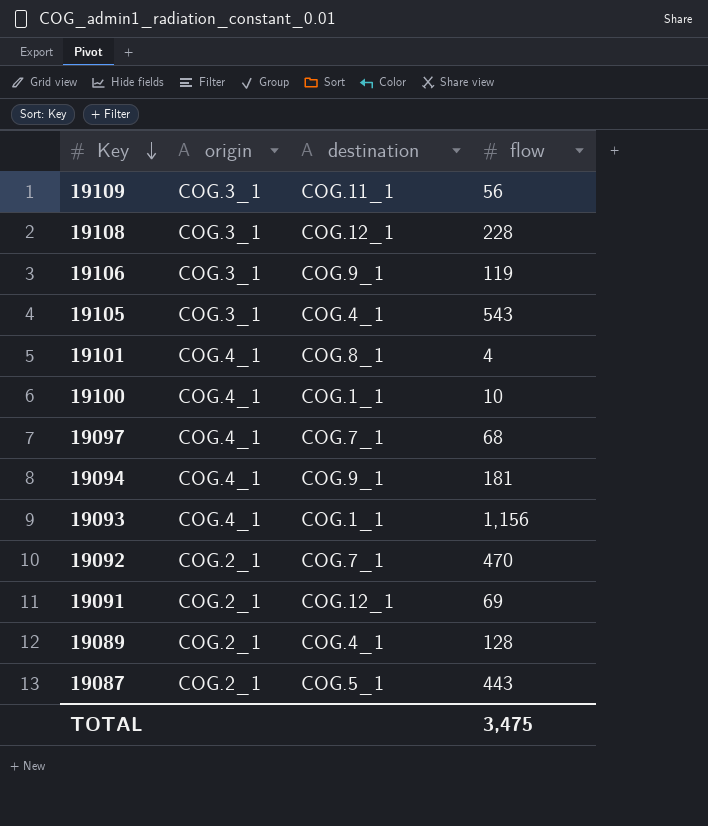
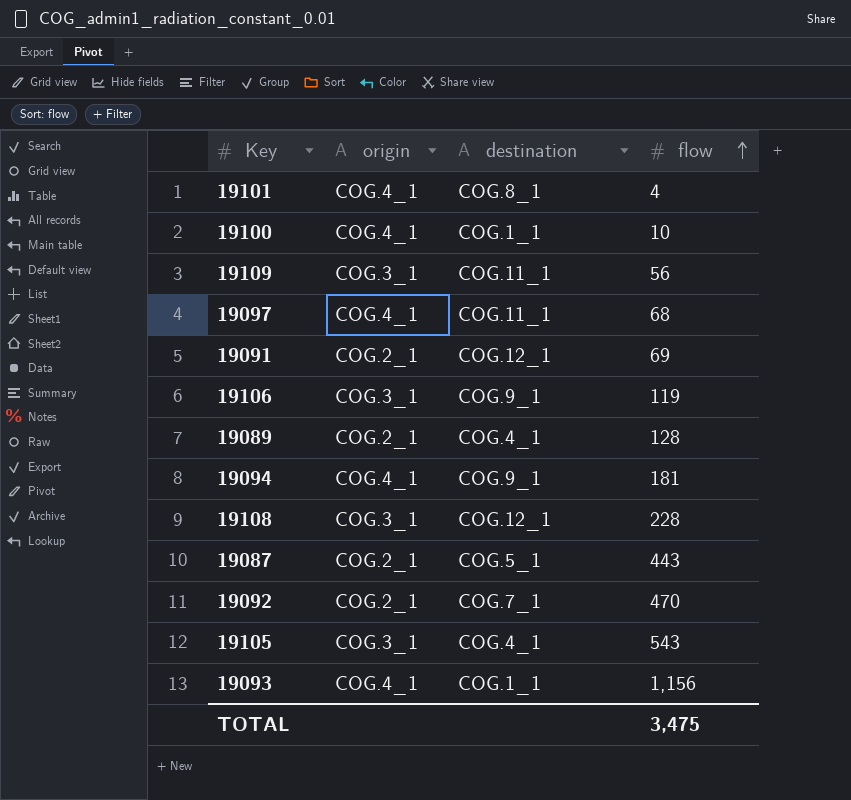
row order: Key descending -> flow ascending
19097 | destination: COG.7_1 -> COG.11_1

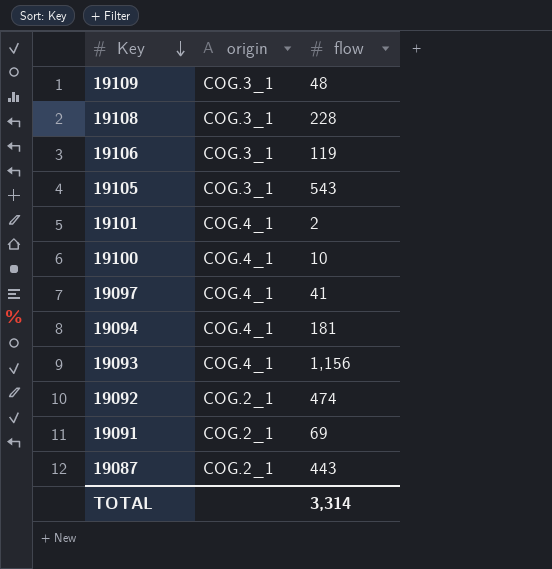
row order: flow ascending -> Key descending
column destination | position: 3 -> none
row 19089: COG.2_1 | COG.4_1 | 128 -> none
19109 | flow: 56 -> 48
19101 | flow: 4 -> 2
19097 | flow: 68 -> 41
19092 | flow: 470 -> 474
TOTAL | flow: 3,475 -> 3,314

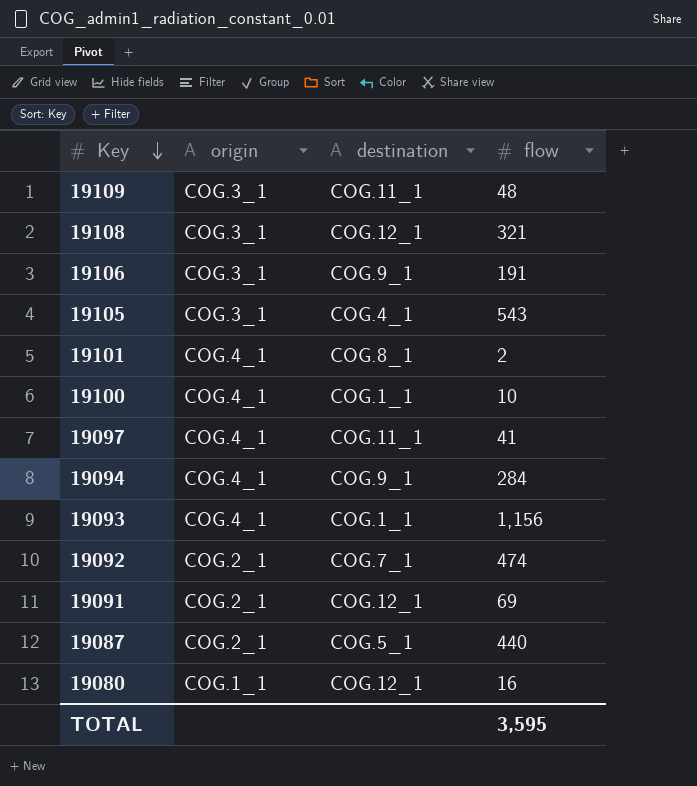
column destination | position: none -> 3
19108 | flow: 228 -> 321
19106 | flow: 119 -> 191
19094 | flow: 181 -> 284
19087 | flow: 443 -> 440
row 19080: none -> COG.1_1 | COG.12_1 | 16
TOTAL | flow: 3,314 -> 3,595

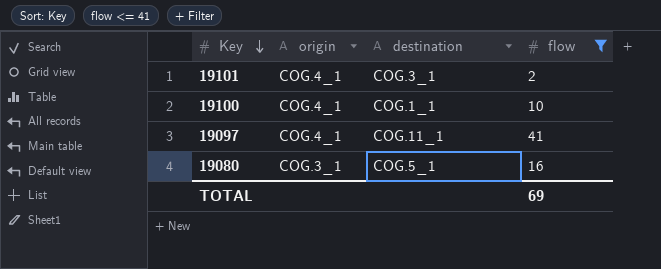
filter: none -> flow <= 41
19101 | destination: COG.8_1 -> COG.3_1
19080 | origin: COG.1_1 -> COG.3_1
19080 | destination: COG.12_1 -> COG.5_1
TOTAL | flow: 3,595 -> 69

